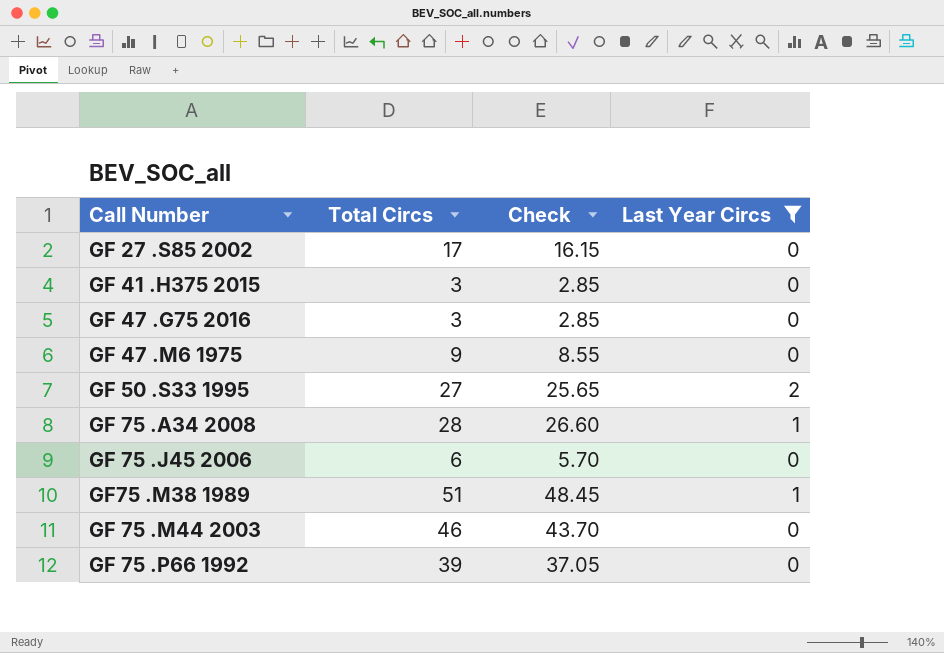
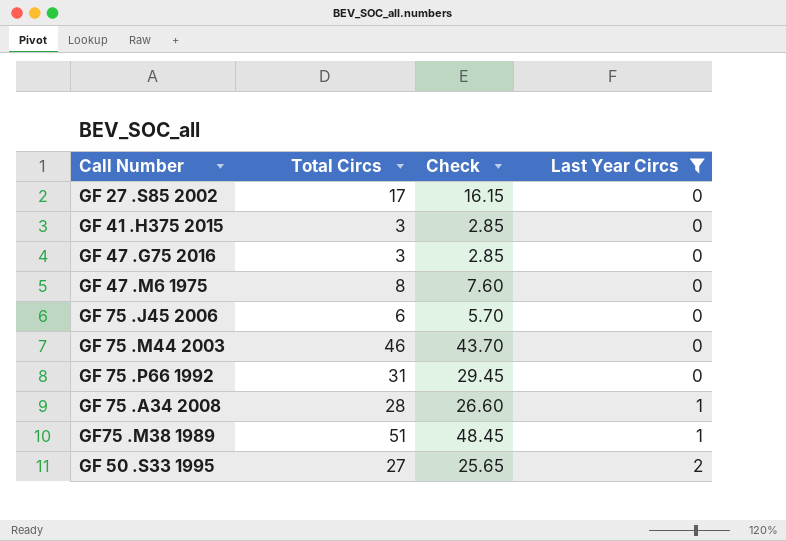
row order: none -> Last Year Circs ascending
GF 47 .M6 1975 | Total Circs: 9 -> 8
GF 47 .M6 1975 | Check: 8.55 -> 7.60
GF 75 .P66 1992 | Total Circs: 39 -> 31
GF 75 .P66 1992 | Check: 37.05 -> 29.45

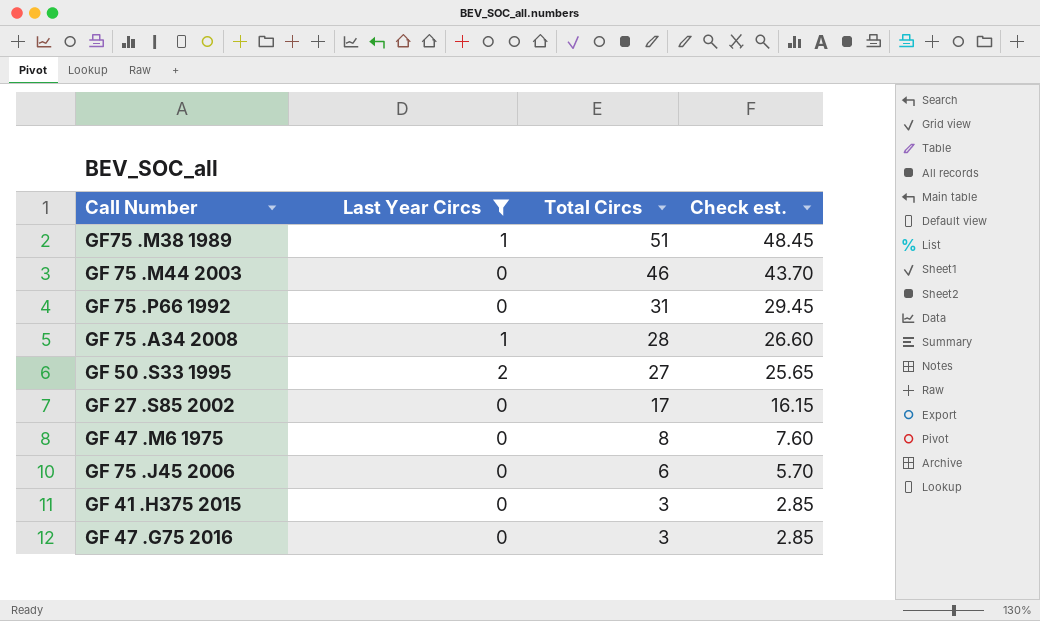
row order: Last Year Circs ascending -> Total Circs descending
column Last Year Circs | position: 4 -> 2
column name: Check -> Check est.

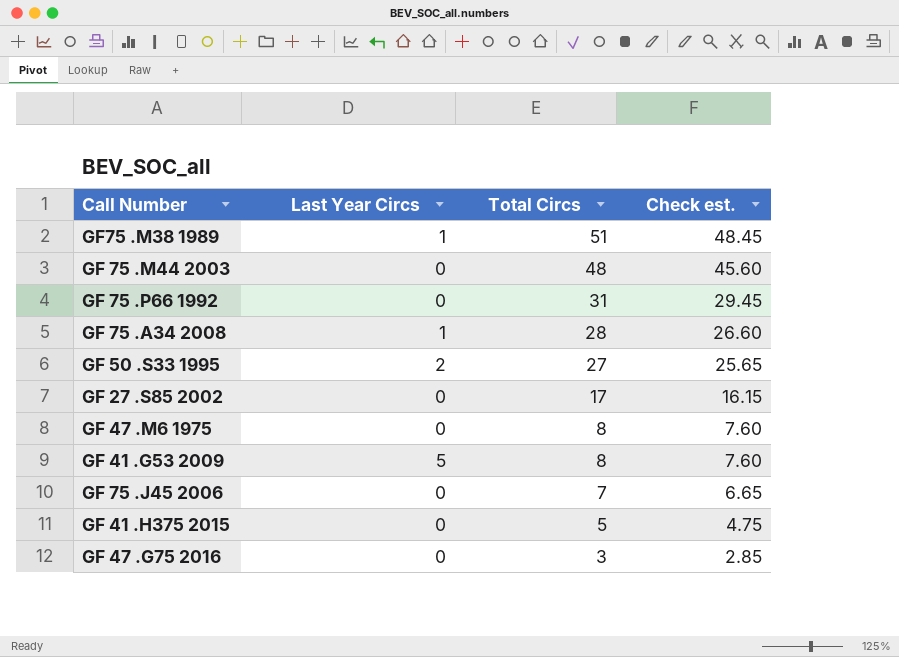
filter: Last Year Circs != 5 -> none
GF 75 .M44 2003 | Total Circs: 46 -> 48
GF 75 .M44 2003 | Check est.: 43.70 -> 45.60
GF 75 .J45 2006 | Total Circs: 6 -> 7
GF 75 .J45 2006 | Check est.: 5.70 -> 6.65
GF 41 .H375 2015 | Total Circs: 3 -> 5
GF 41 .H375 2015 | Check est.: 2.85 -> 4.75

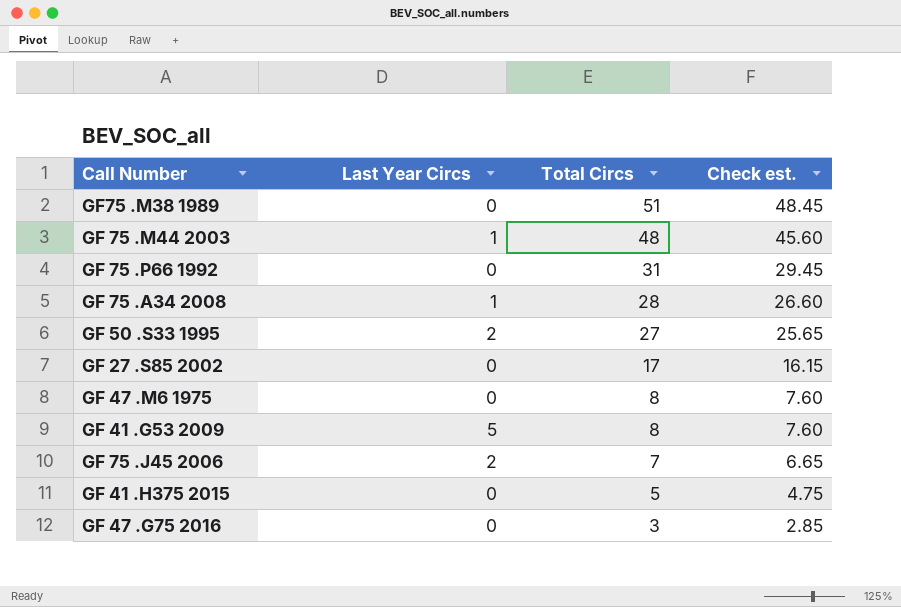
GF75 .M38 1989 | Last Year Circs: 1 -> 0
GF 75 .M44 2003 | Last Year Circs: 0 -> 1
GF 75 .J45 2006 | Last Year Circs: 0 -> 2

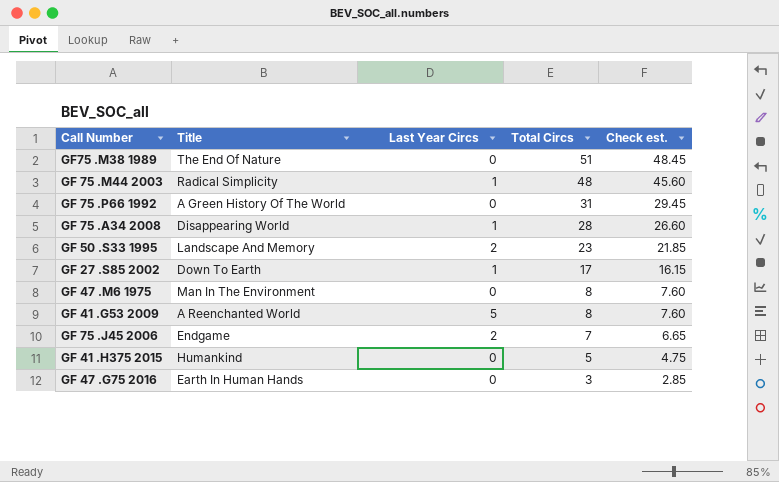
column Title | position: none -> 2
GF 50 .S33 1995 | Total Circs: 27 -> 23
GF 50 .S33 1995 | Check est.: 25.65 -> 21.85
GF 27 .S85 2002 | Last Year Circs: 0 -> 1

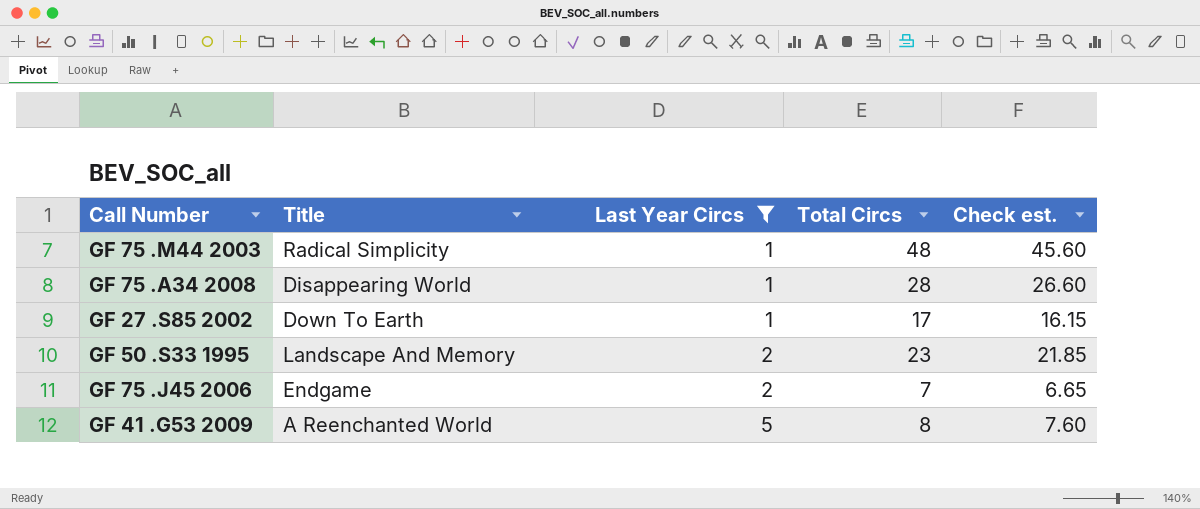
filter: none -> Last Year Circs != 0
row order: Total Circs descending -> Last Year Circs ascending

